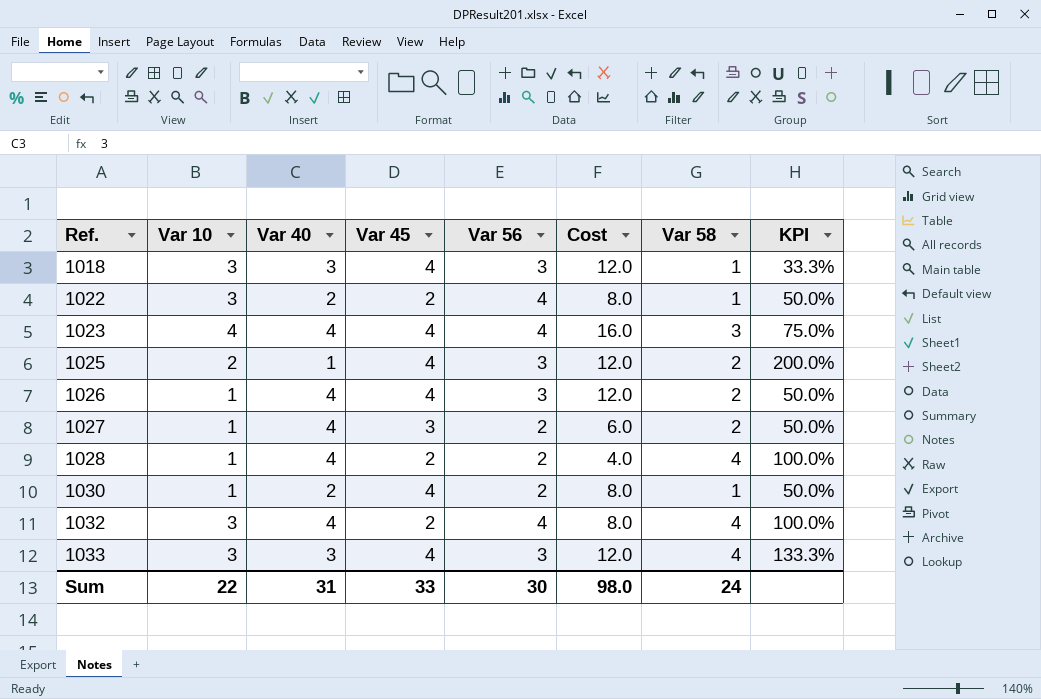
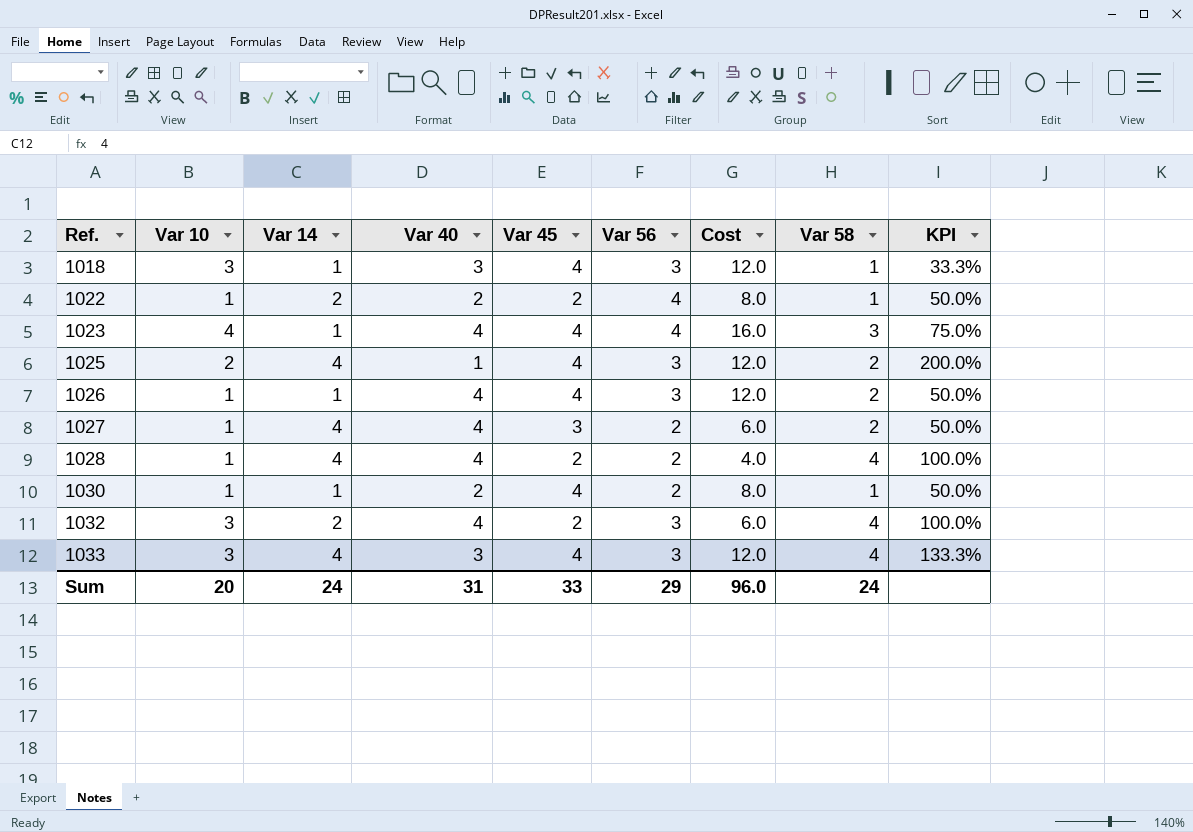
column Var 14 | position: none -> 3
1022 | Var 10: 3 -> 1
1032 | Var 56: 4 -> 3
1032 | Cost: 8.0 -> 6.0
Sum | Var 10: 22 -> 20
Sum | Var 56: 30 -> 29
Sum | Cost: 98.0 -> 96.0

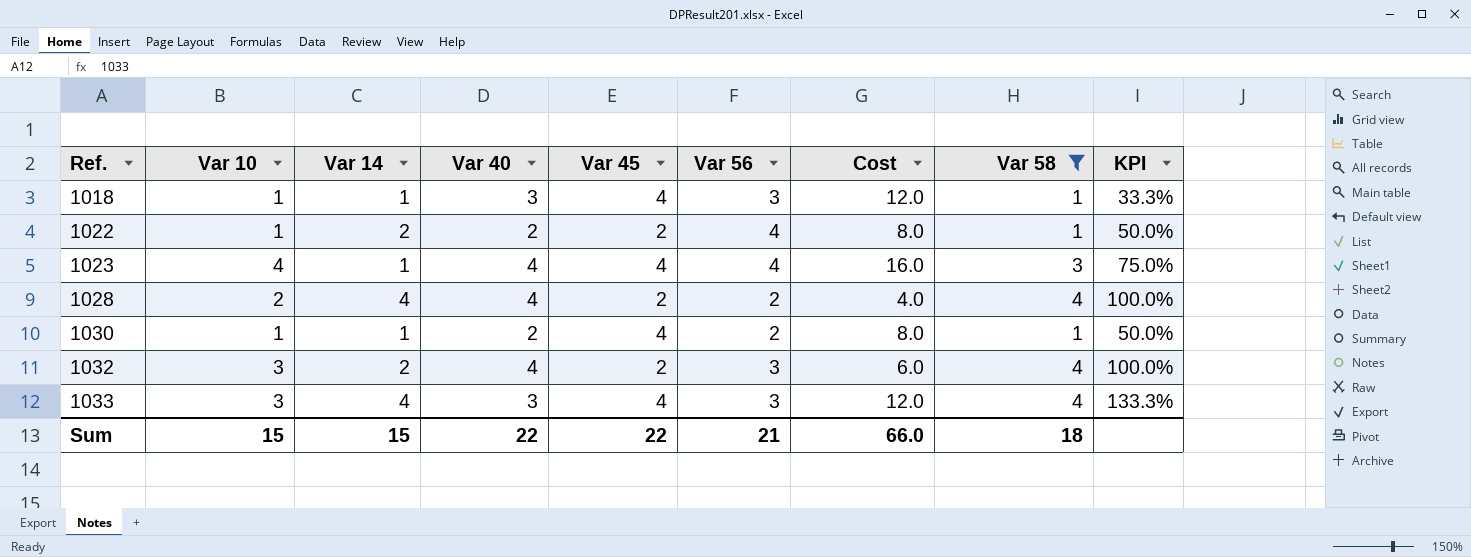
filter: none -> Var 58 != 2
1018 | Var 10: 3 -> 1
1028 | Var 10: 1 -> 2
Sum | Var 10: 20 -> 15
Sum | Var 14: 24 -> 15
Sum | Var 40: 31 -> 22
Sum | Var 45: 33 -> 22
Sum | Var 56: 29 -> 21
Sum | Cost: 96.0 -> 66.0
Sum | Var 58: 24 -> 18

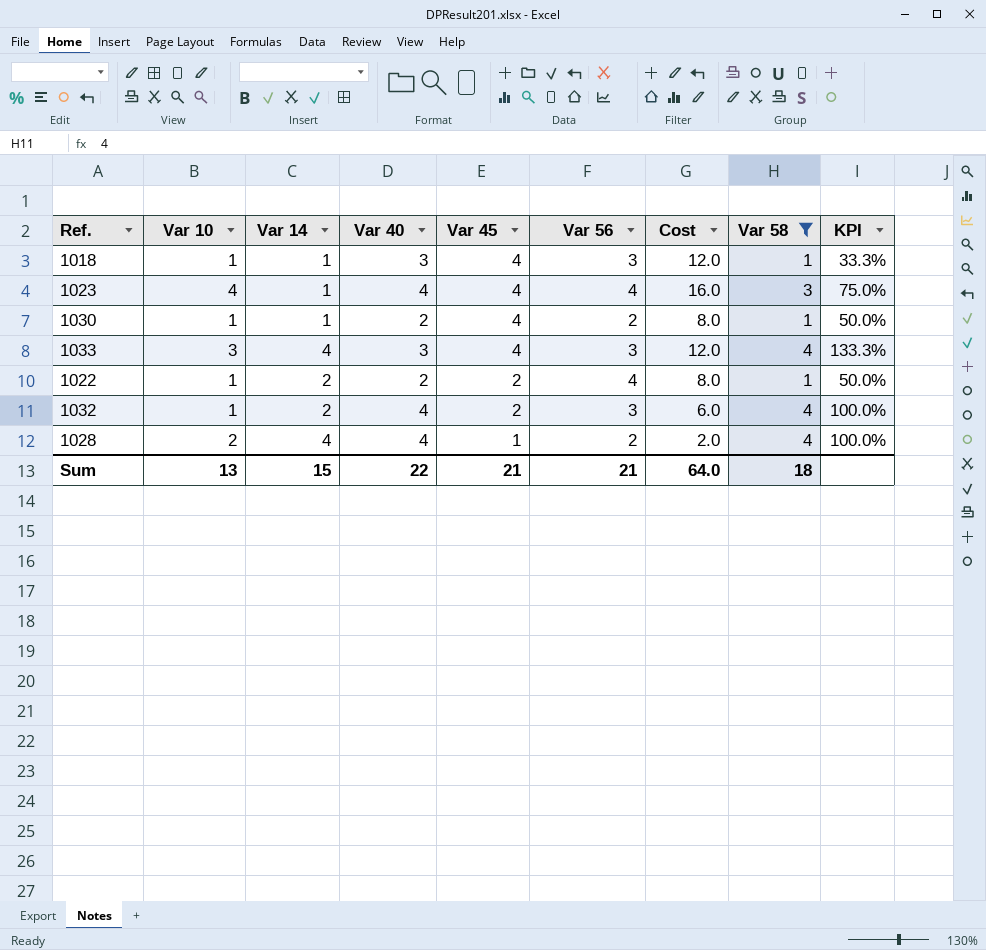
row order: Ref. ascending -> Var 45 descending
1032 | Var 10: 3 -> 1
1028 | Var 45: 2 -> 1
1028 | Cost: 4.0 -> 2.0
Sum | Var 10: 15 -> 13
Sum | Var 45: 22 -> 21
Sum | Cost: 66.0 -> 64.0

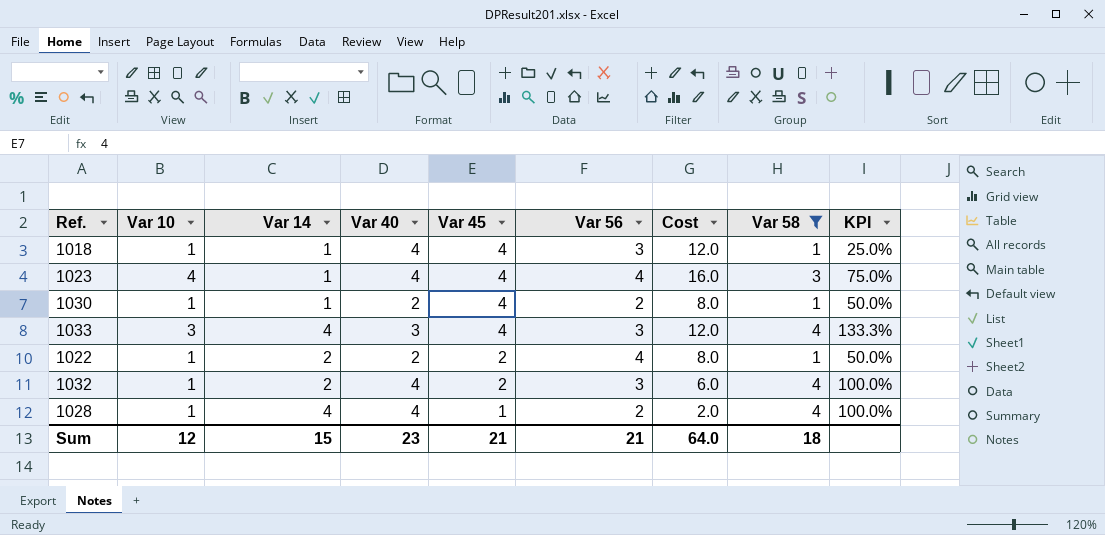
1018 | Var 40: 3 -> 4
1018 | KPI: 33.3% -> 25.0%
1028 | Var 10: 2 -> 1
Sum | Var 10: 13 -> 12
Sum | Var 40: 22 -> 23

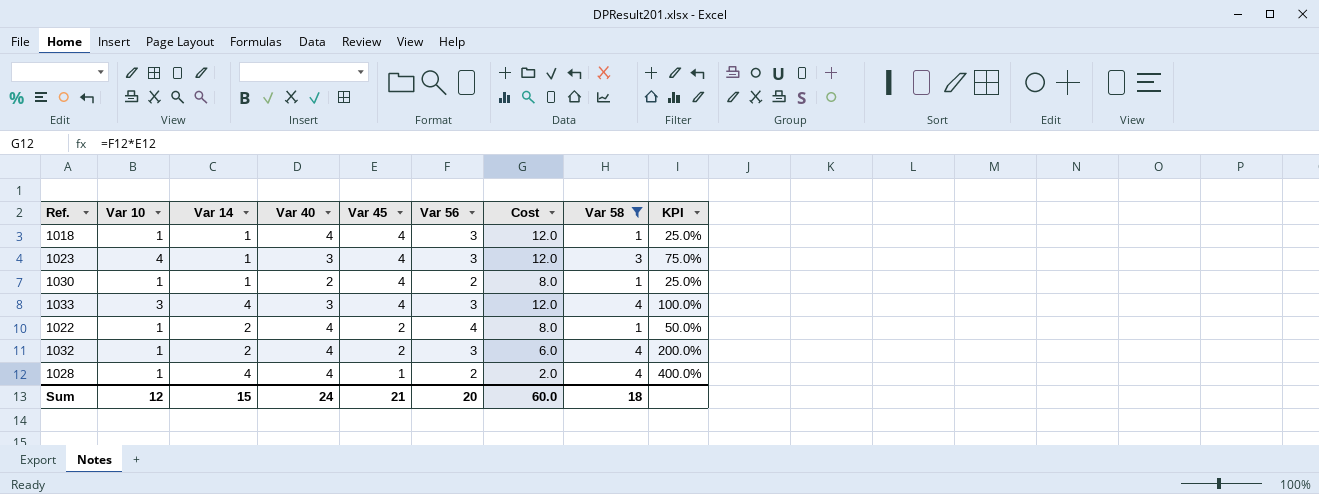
column KPI | formula: [Var 58] / [Var 40] -> [Var 58] / [Var 45]
1023 | Var 40: 4 -> 3
1023 | Var 56: 4 -> 3
1023 | Cost: 16.0 -> 12.0
1022 | Var 40: 2 -> 4
Sum | Var 40: 23 -> 24
Sum | Var 56: 21 -> 20
Sum | Cost: 64.0 -> 60.0

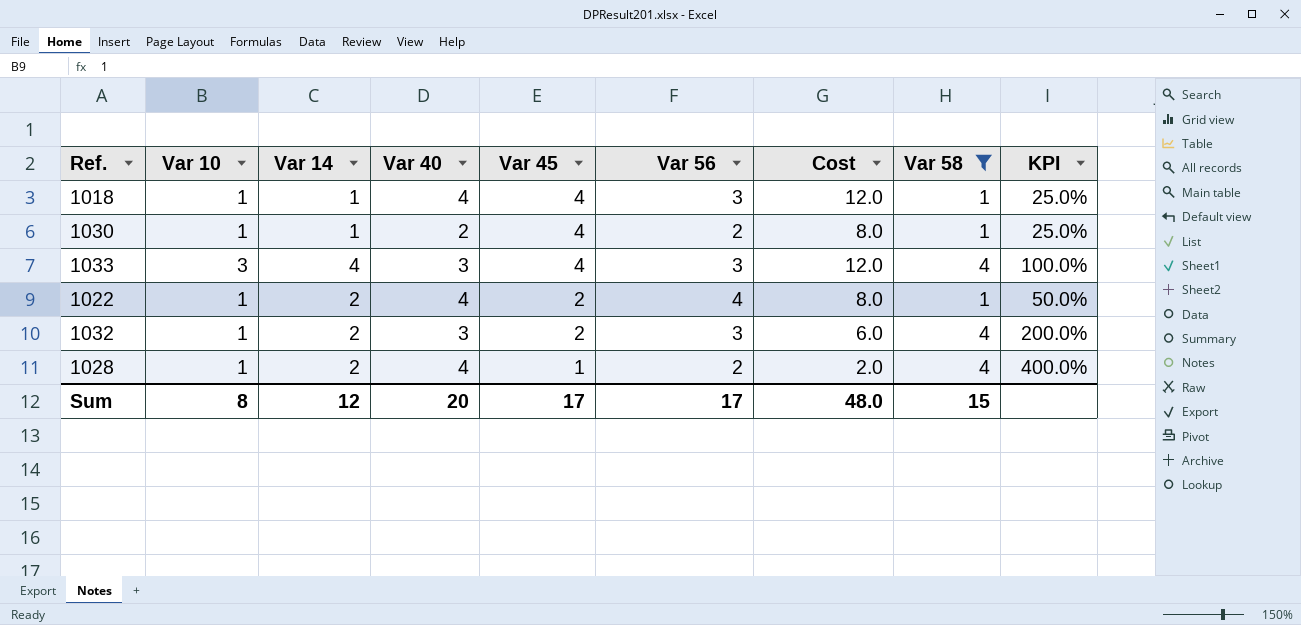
row 1023: 4 | 1 | 3 | 4 | 3 | 12.0 | 3 | 75.0% -> none
1032 | Var 40: 4 -> 3
1028 | Var 14: 4 -> 2
Sum | Var 10: 12 -> 8
Sum | Var 14: 15 -> 12
Sum | Var 40: 24 -> 20
Sum | Var 45: 21 -> 17
Sum | Var 56: 20 -> 17
Sum | Cost: 60.0 -> 48.0
Sum | Var 58: 18 -> 15

